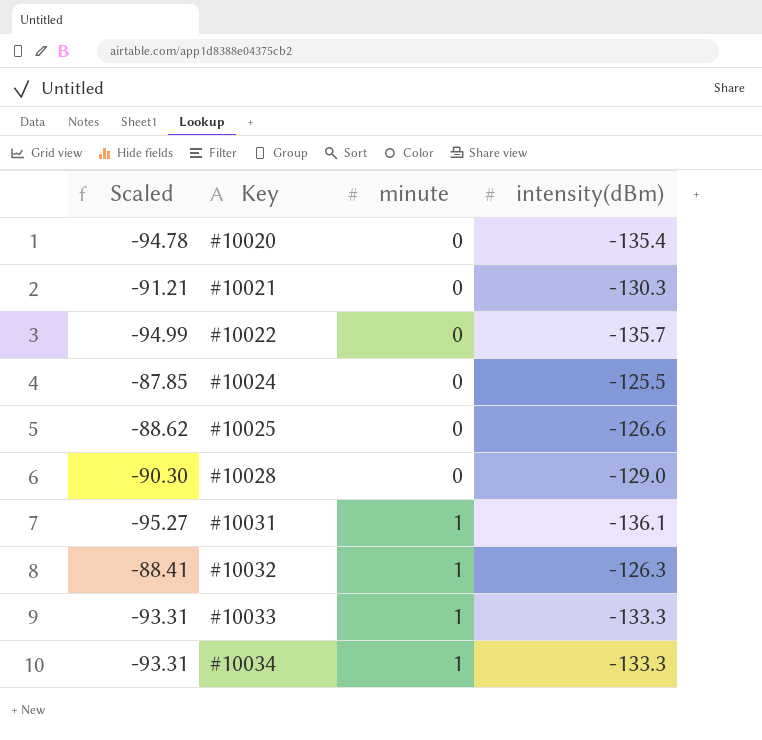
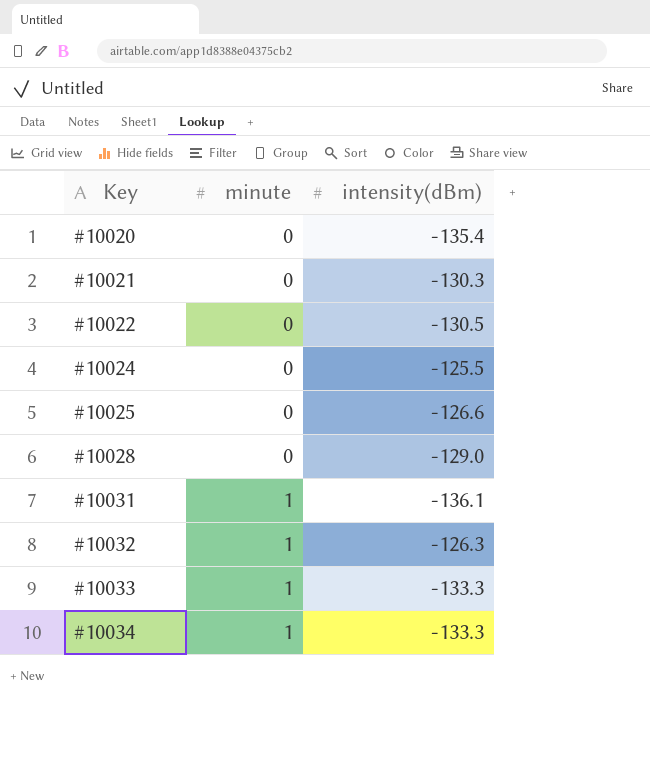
column Scaled | formula: [intensity(dBm)] * 0.7 -> none
#10022 | intensity(dBm): -135.7 -> -130.5

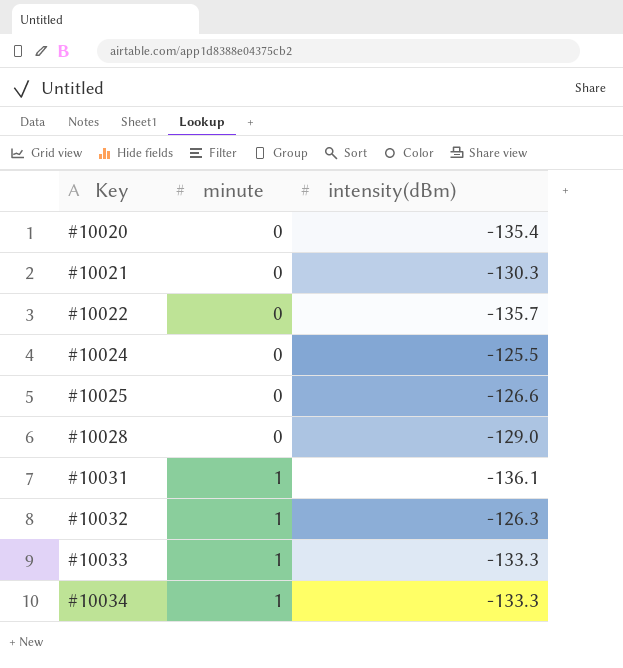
#10022 | intensity(dBm): -130.5 -> -135.7

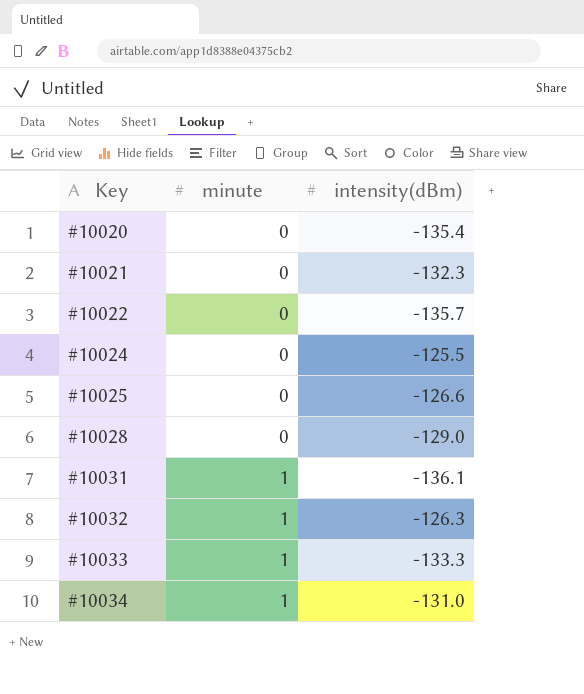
#10021 | intensity(dBm): -130.3 -> -132.3
#10034 | intensity(dBm): -133.3 -> -131.0

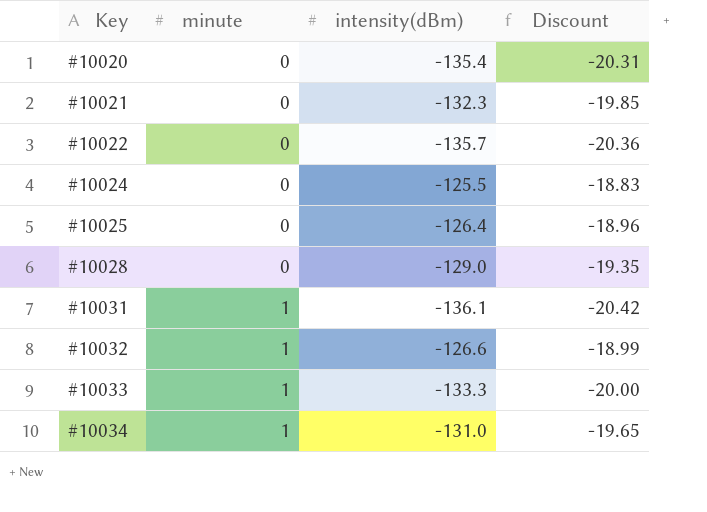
column Discount | formula: none -> [intensity(dBm)] * 0.15
#10025 | intensity(dBm): -126.6 -> -126.4
#10032 | intensity(dBm): -126.3 -> -126.6

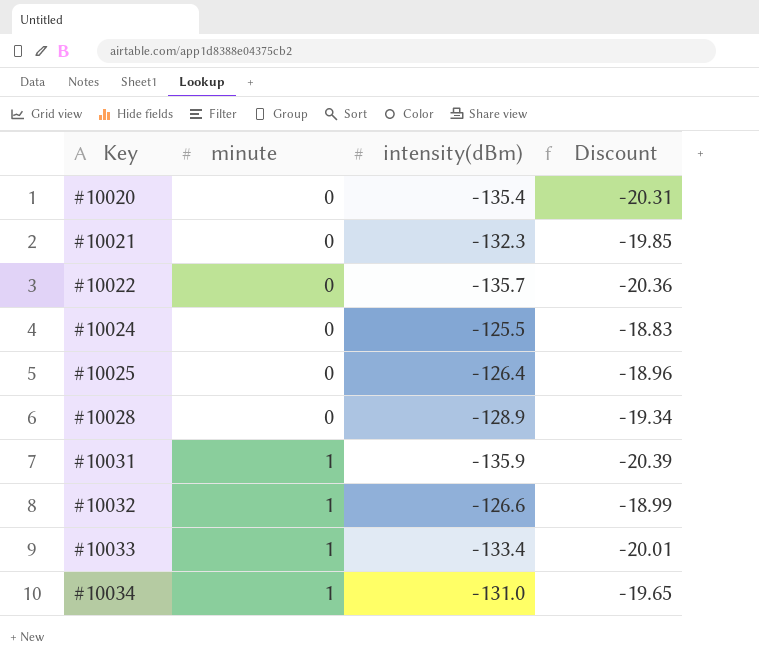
#10028 | intensity(dBm): -129.0 -> -128.9
#10028 | Discount: -19.35 -> -19.34
#10031 | intensity(dBm): -136.1 -> -135.9
#10031 | Discount: -20.42 -> -20.39
#10033 | intensity(dBm): -133.3 -> -133.4
#10033 | Discount: -20.00 -> -20.01

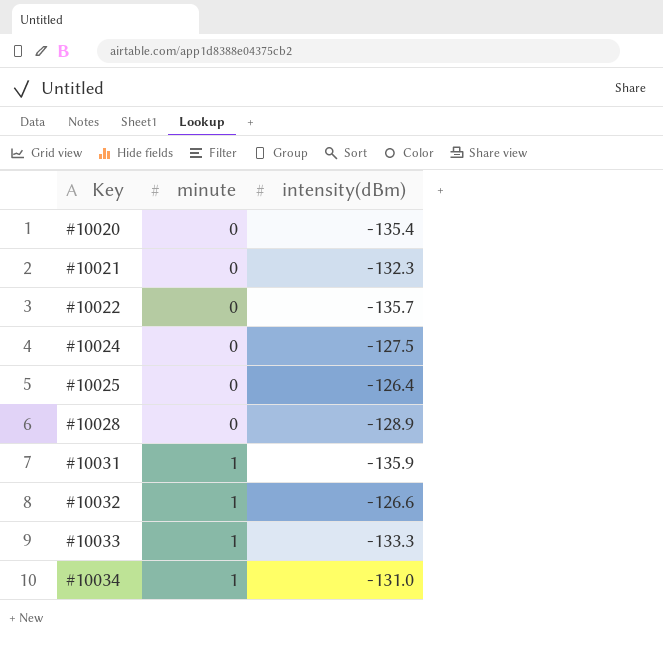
column Discount | formula: [intensity(dBm)] * 0.15 -> none
#10024 | intensity(dBm): -125.5 -> -127.5
#10033 | intensity(dBm): -133.4 -> -133.3

